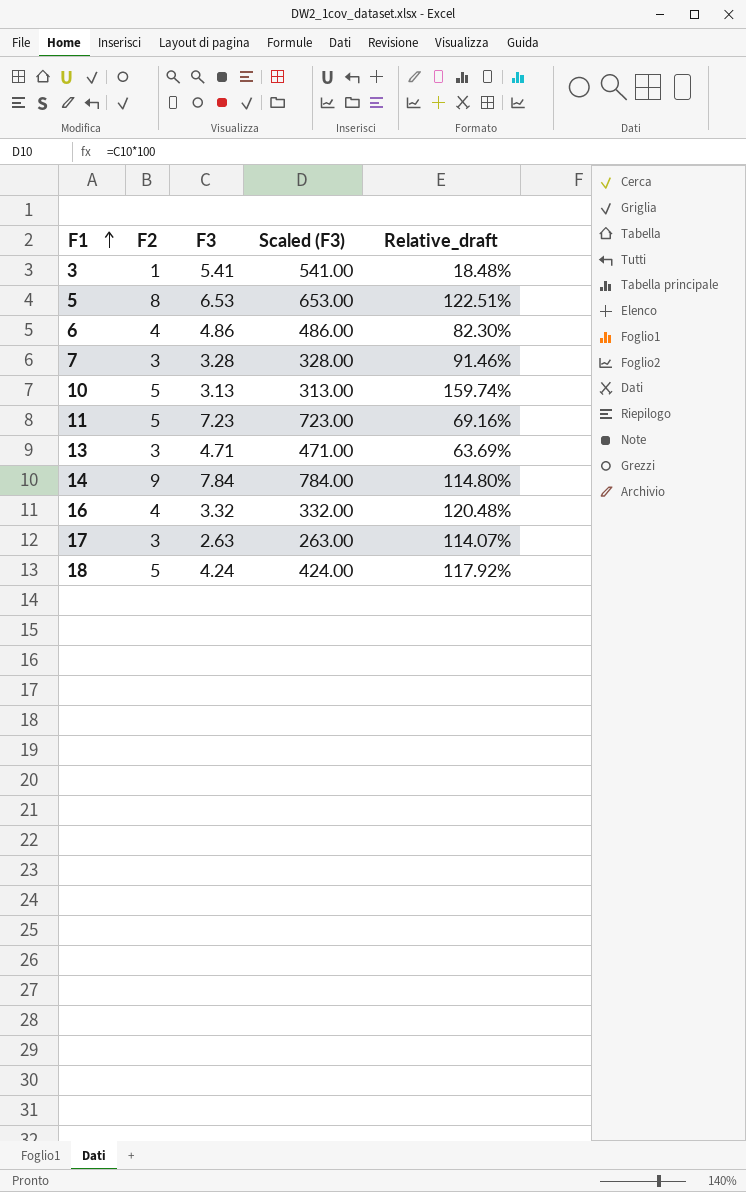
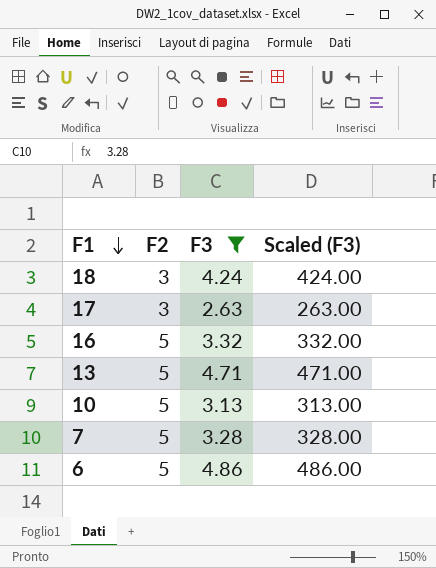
filter: none -> F3 <= 4.86
row order: F1 ascending -> F1 descending
column Relative_draft | formula: [F2] / [F3] -> none
18 | F2: 5 -> 3
16 | F2: 4 -> 5
13 | F2: 3 -> 5
7 | F2: 3 -> 5
6 | F2: 4 -> 5

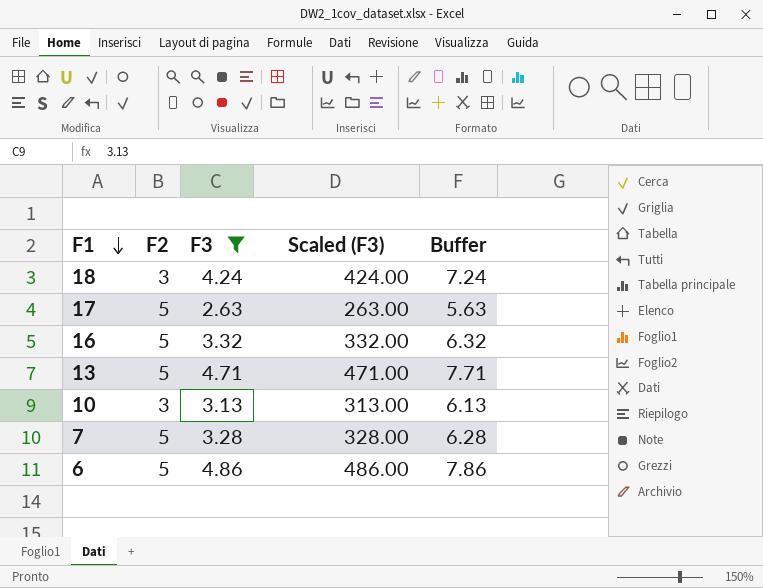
column Buffer | formula: none -> [F3] + 3
17 | F2: 3 -> 5
10 | F2: 5 -> 3

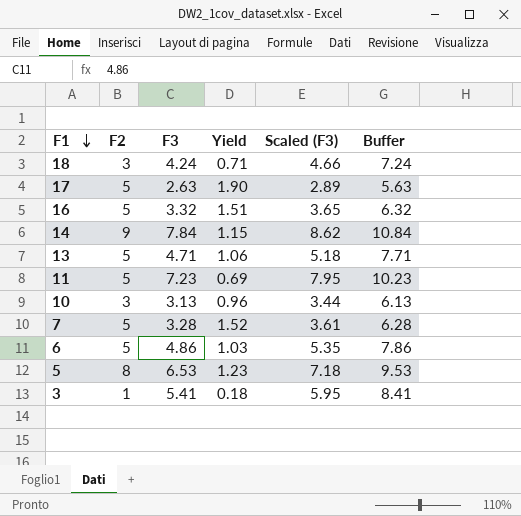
filter: F3 <= 4.86 -> none
column Yield | formula: none -> [F2] / [F3]
column Scaled (F3) | formula: [F3] * 100 -> [F3] * 1.1

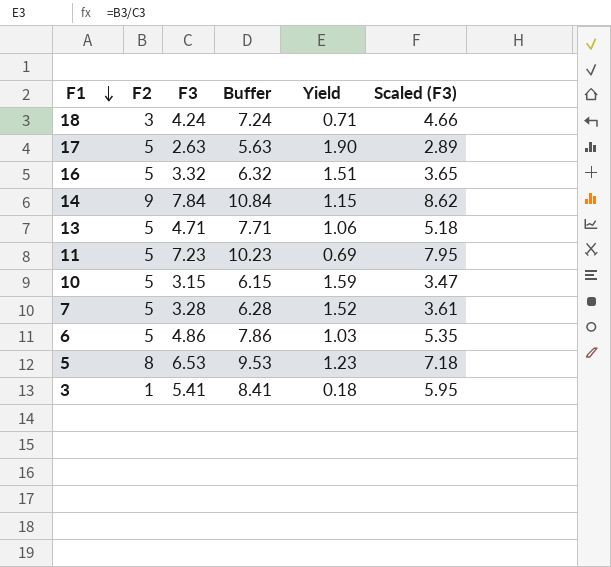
column Buffer | position: 6 -> 4
10 | F2: 3 -> 5
10 | F3: 3.13 -> 3.15
10 | Buffer: 6.13 -> 6.15
10 | Yield: 0.96 -> 1.59
10 | Scaled (F3): 3.44 -> 3.47

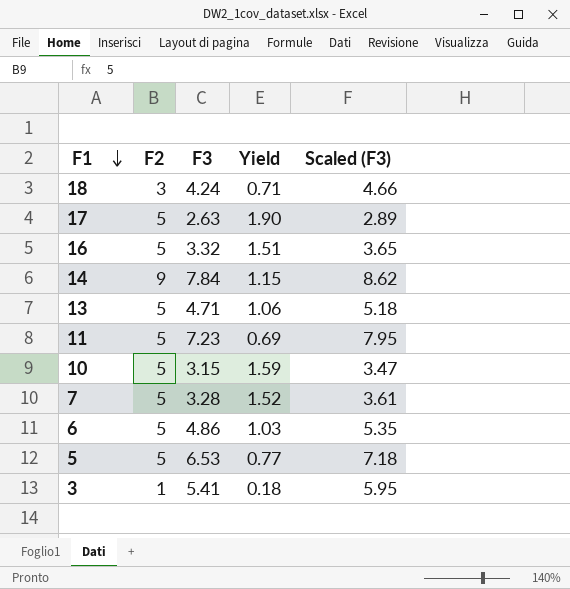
column Buffer | formula: [F3] + 3 -> none
5 | F2: 8 -> 5
5 | Yield: 1.23 -> 0.77

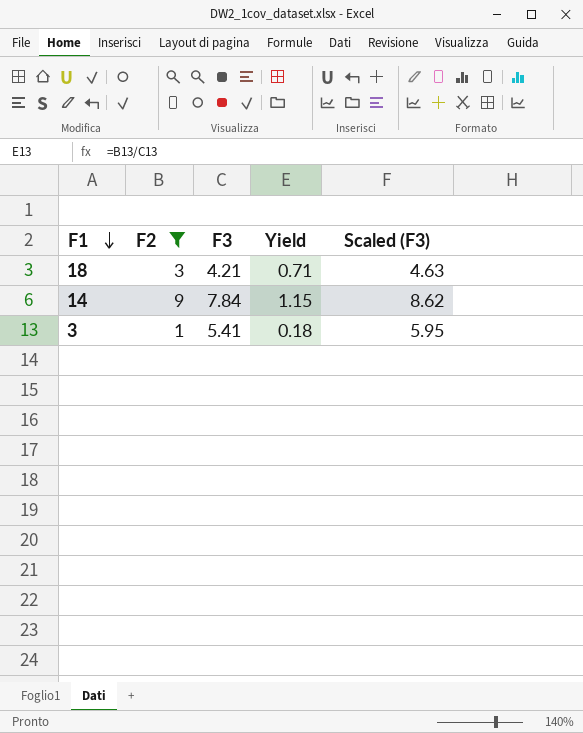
filter: none -> F2 != 5
18 | F3: 4.24 -> 4.21
18 | Scaled (F3): 4.66 -> 4.63

